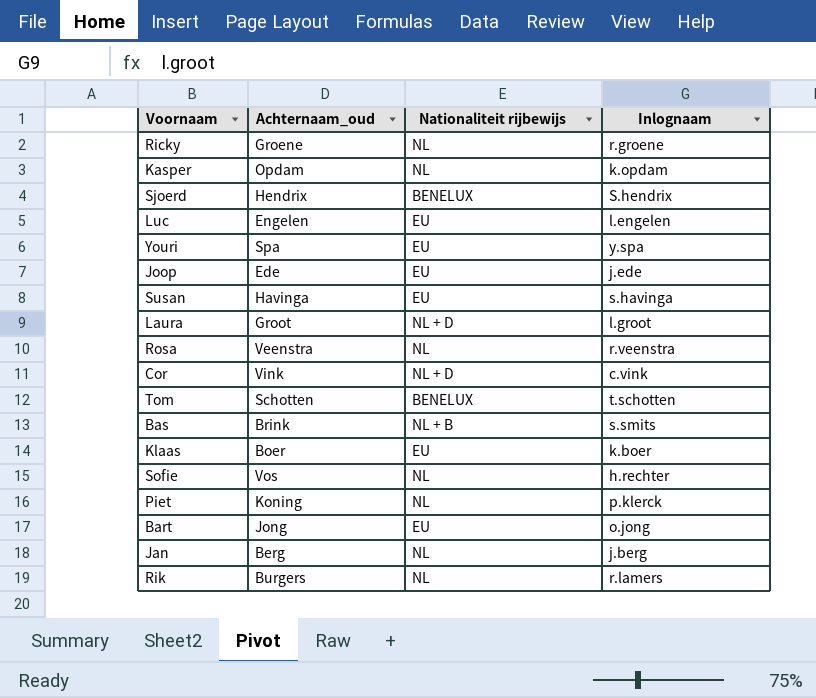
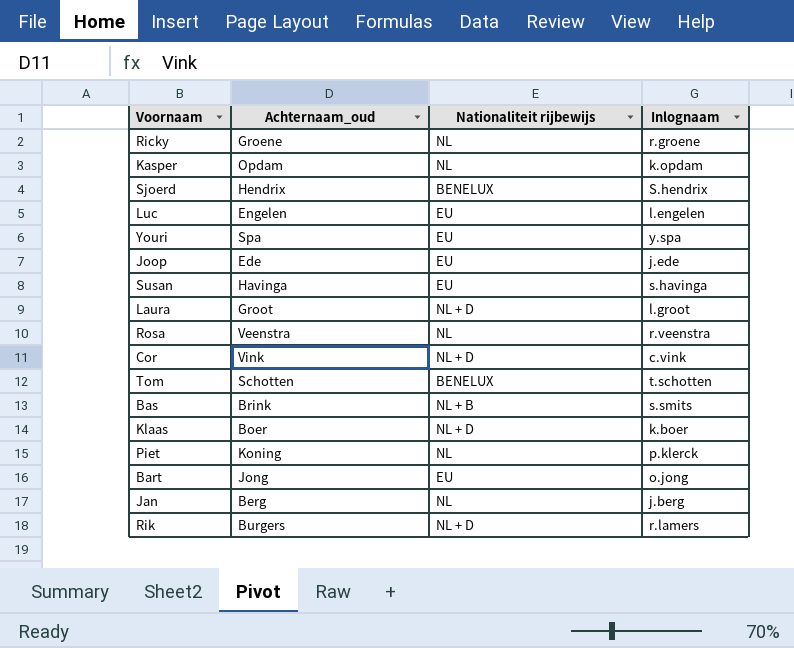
row Sofie: Vos | NL | h.rechter -> none
Klaas | Nationaliteit rijbewijs: EU -> NL + D
Rik | Nationaliteit rijbewijs: NL -> NL + D

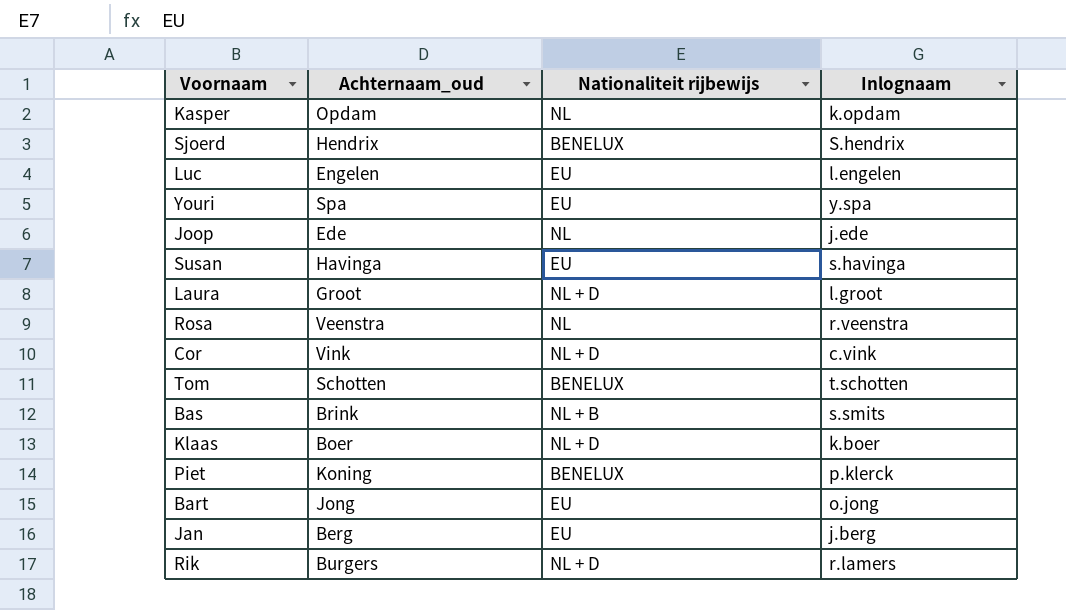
row Ricky: Groene | NL | r.groene -> none
Joop | Nationaliteit rijbewijs: EU -> NL
Piet | Nationaliteit rijbewijs: NL -> BENELUX
Jan | Nationaliteit rijbewijs: NL -> EU

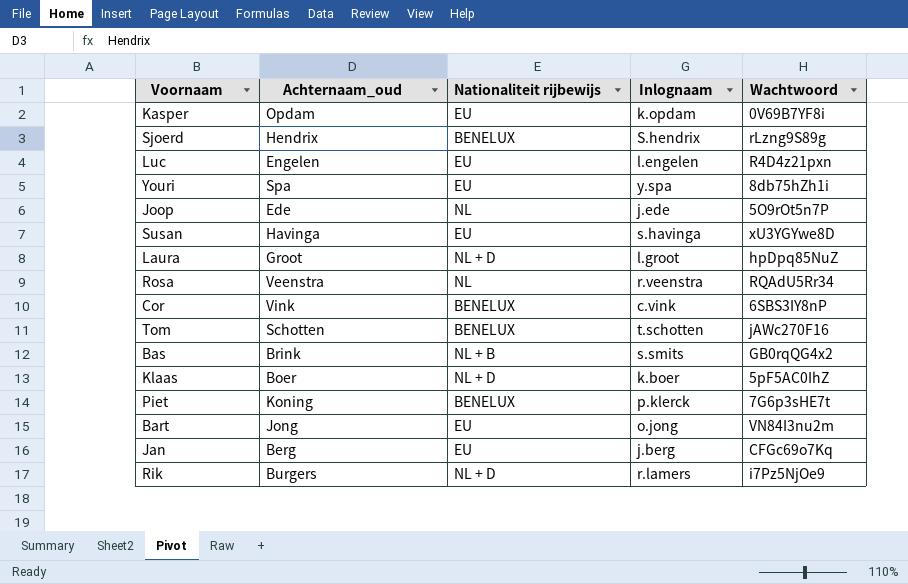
column Wachtwoord | position: none -> 5
Kasper | Nationaliteit rijbewijs: NL -> EU
Cor | Nationaliteit rijbewijs: NL + D -> BENELUX

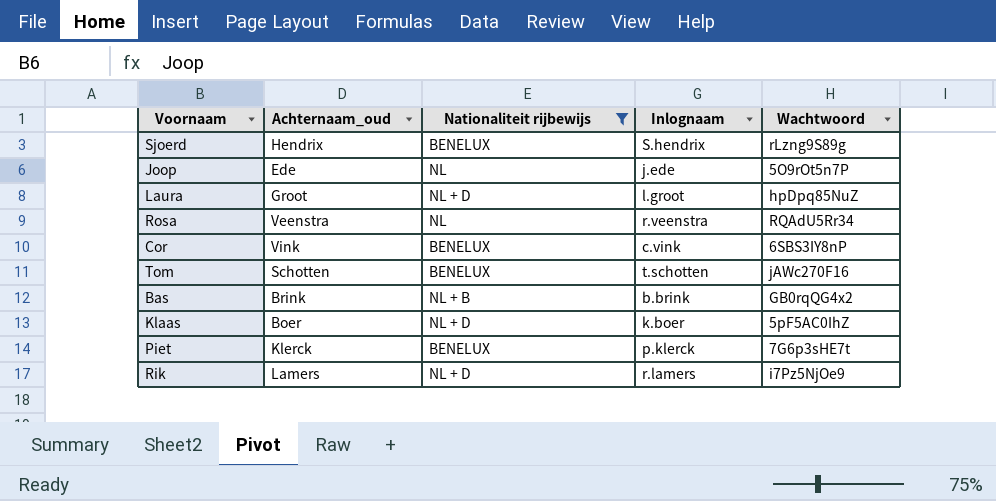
filter: none -> Nationaliteit rijbewijs != EU
Bas | Inlognaam: s.smits -> b.brink
Piet | Achternaam_oud: Koning -> Klerck
Rik | Achternaam_oud: Burgers -> Lamers

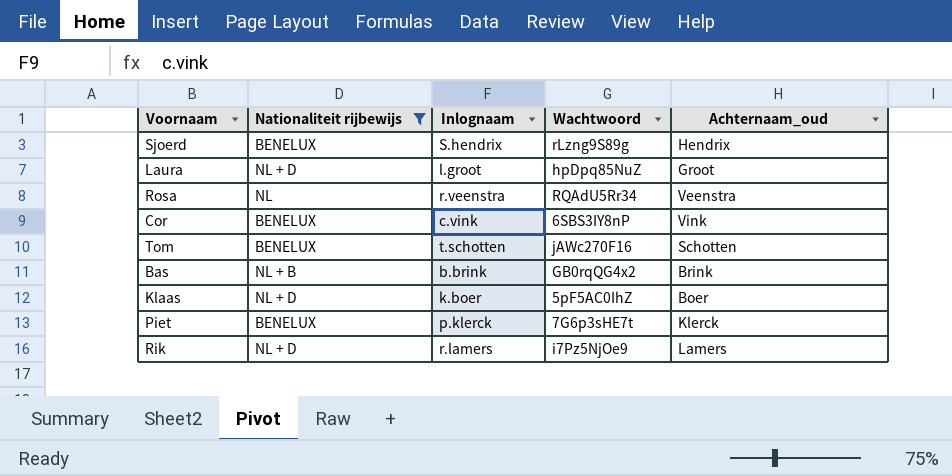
column Achternaam_oud | position: 2 -> 5
row Joop: Ede | NL | j.ede | 5O9rOt5n7P -> none

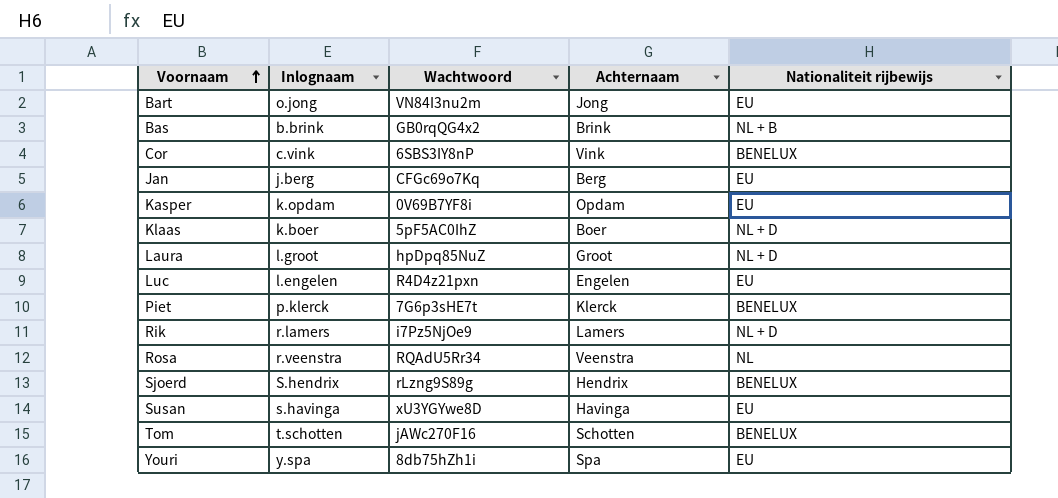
filter: Nationaliteit rijbewijs != EU -> none
row order: none -> Voornaam ascending
column name: Achternaam_oud -> Achternaam
column Nationaliteit rijbewijs | position: 2 -> 5

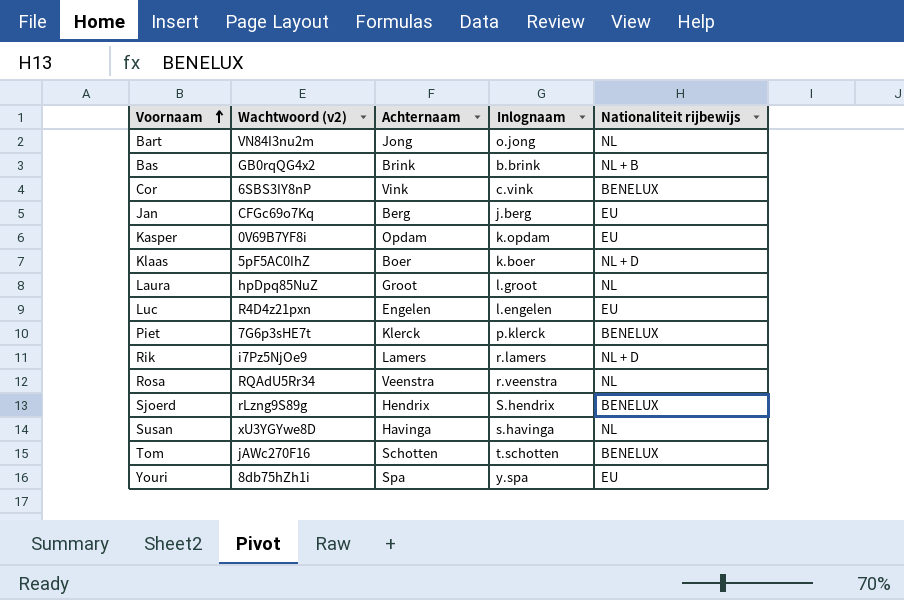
column name: Wachtwoord -> Wachtwoord (v2)
column Inlognaam | position: 2 -> 4
Bart | Nationaliteit rijbewijs: EU -> NL
Laura | Nationaliteit rijbewijs: NL + D -> NL
Susan | Nationaliteit rijbewijs: EU -> NL

